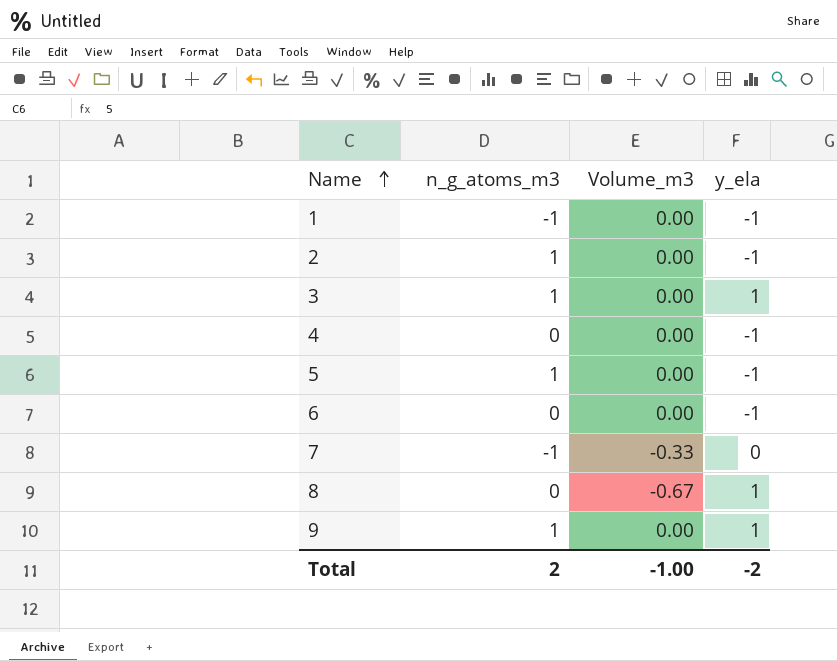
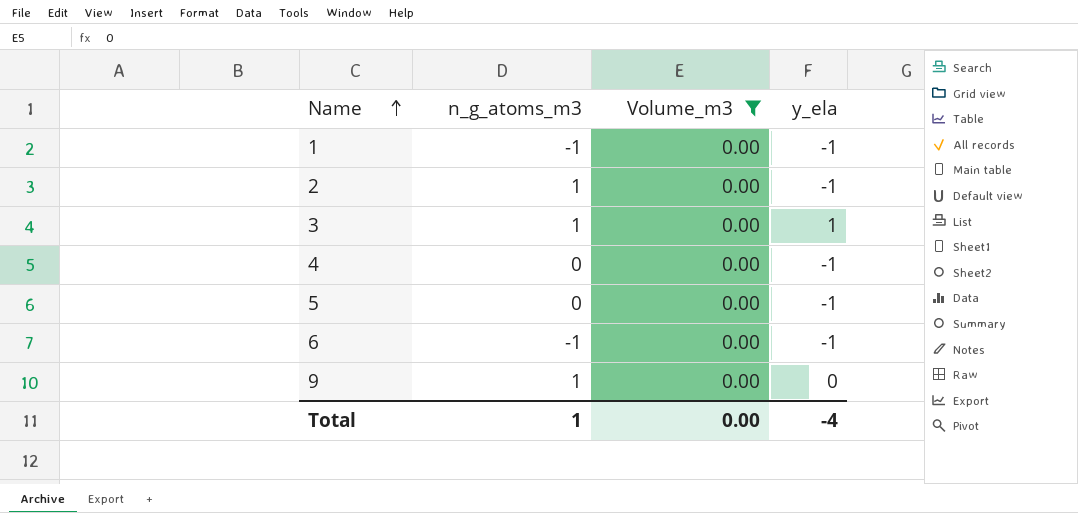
filter: none -> Volume_m3 = 0.00
5 | n_g_atoms_m3: 1 -> 0
6 | n_g_atoms_m3: 0 -> -1
9 | y_ela: 1 -> 0
Total | n_g_atoms_m3: 2 -> 1
Total | Volume_m3: -1.00 -> 0.00
Total | y_ela: -2 -> -4

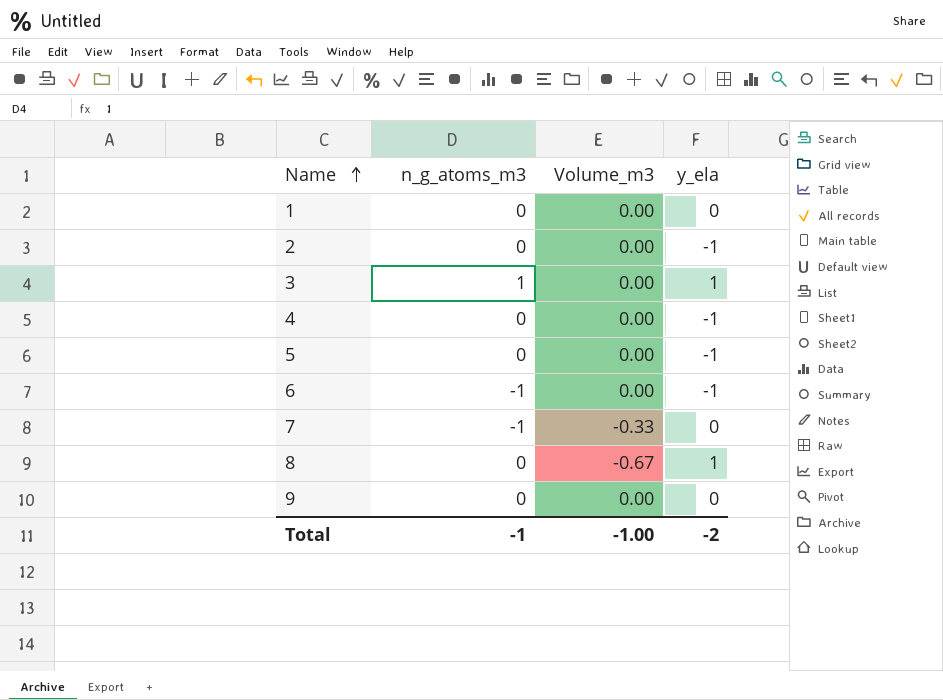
filter: Volume_m3 = 0.00 -> none
1 | n_g_atoms_m3: -1 -> 0
1 | y_ela: -1 -> 0
2 | n_g_atoms_m3: 1 -> 0
9 | n_g_atoms_m3: 1 -> 0
Total | n_g_atoms_m3: 1 -> -1
Total | Volume_m3: 0.00 -> -1.00
Total | y_ela: -4 -> -2

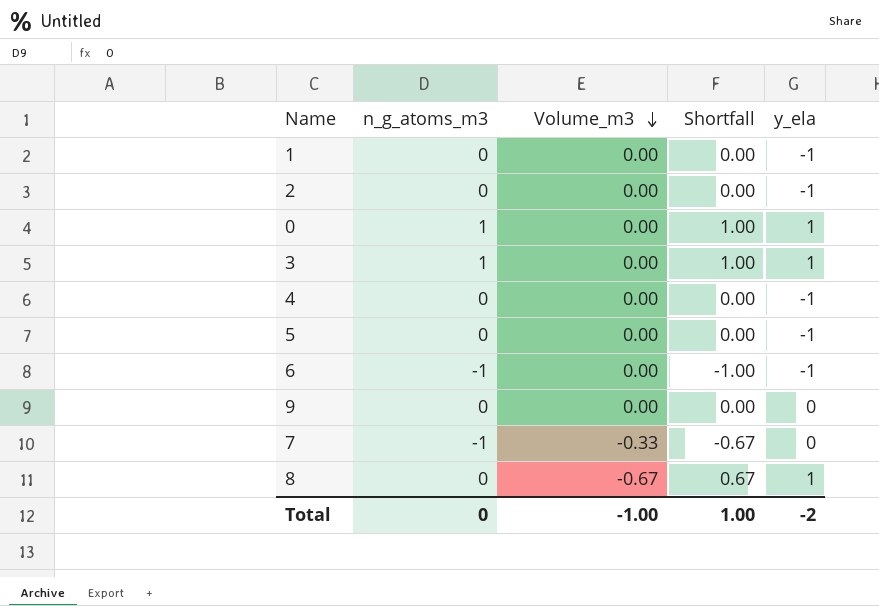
row order: Name ascending -> Volume_m3 descending
column Shortfall | formula: none -> [n_g_atoms_m3] - [Volume_m3]
1 | y_ela: 0 -> -1
row 0: none -> 1 | 0.00 | 1.00 | 1
Total | n_g_atoms_m3: -1 -> 0

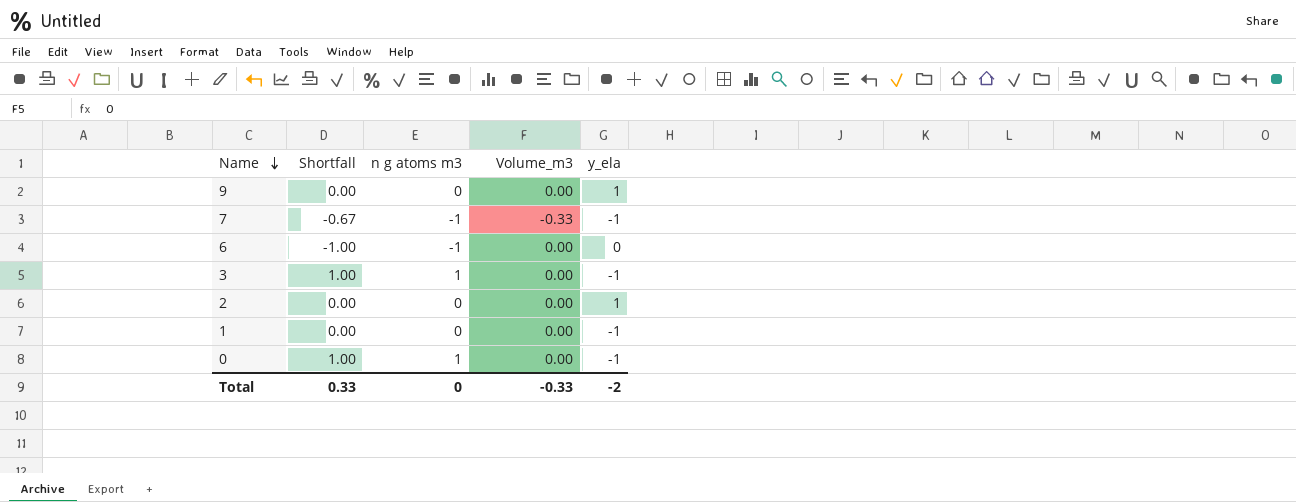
row order: Volume_m3 descending -> Name descending
column Shortfall | position: 4 -> 2
column name: n_g_atoms_m3 -> n g atoms m3
row 4: 0 | 0.00 | 0.00 | -1 -> none
row 5: 0 | 0.00 | 0.00 | -1 -> none
row 8: 0 | -0.67 | 0.67 | 1 -> none
9 | y_ela: 0 -> 1
7 | y_ela: 0 -> -1
6 | y_ela: -1 -> 0
3 | y_ela: 1 -> -1
2 | y_ela: -1 -> 1
0 | y_ela: 1 -> -1
Total | Shortfall: 1.00 -> 0.33
Total | Volume_m3: -1.00 -> -0.33

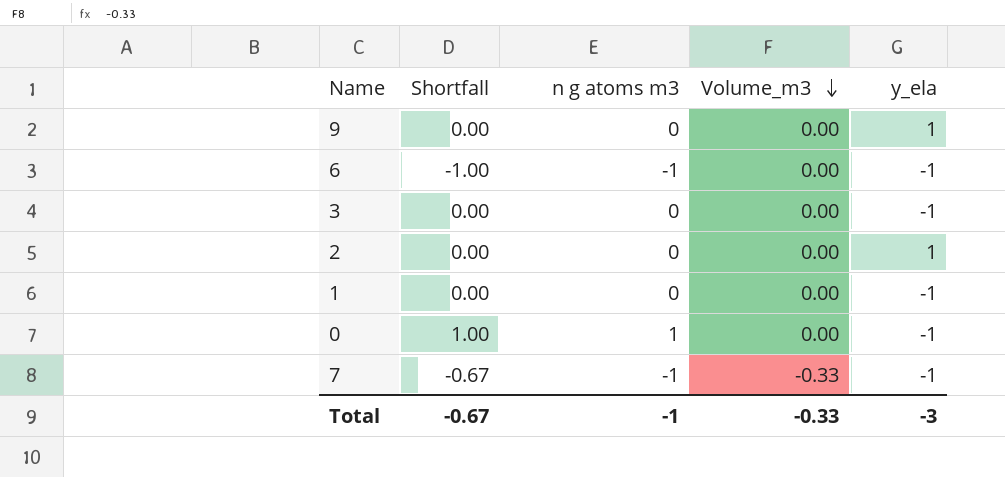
row order: Name descending -> Volume_m3 descending
6 | y_ela: 0 -> -1
3 | Shortfall: 1.00 -> 0.00
3 | n g atoms m3: 1 -> 0
Total | Shortfall: 0.33 -> -0.67
Total | n g atoms m3: 0 -> -1
Total | y_ela: -2 -> -3

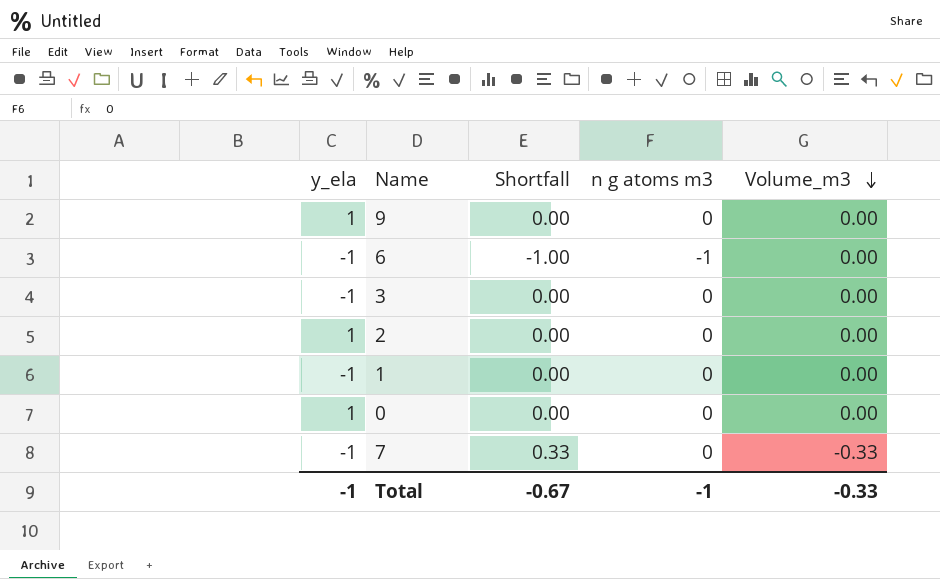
column y_ela | position: 5 -> 1
0 | y_ela: -1 -> 1
0 | Shortfall: 1.00 -> 0.00
0 | n g atoms m3: 1 -> 0
7 | Shortfall: -0.67 -> 0.33
7 | n g atoms m3: -1 -> 0
Total | y_ela: -3 -> -1

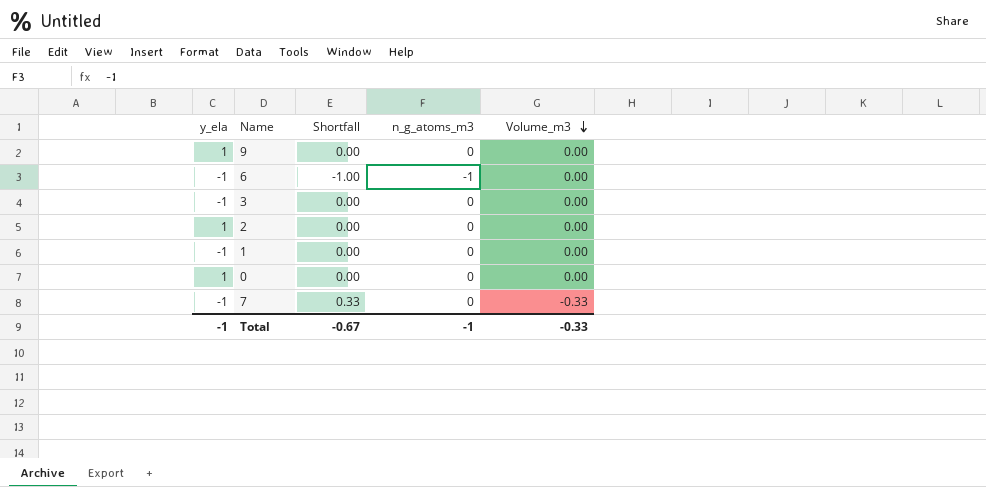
column name: n g atoms m3 -> n_g_atoms_m3

